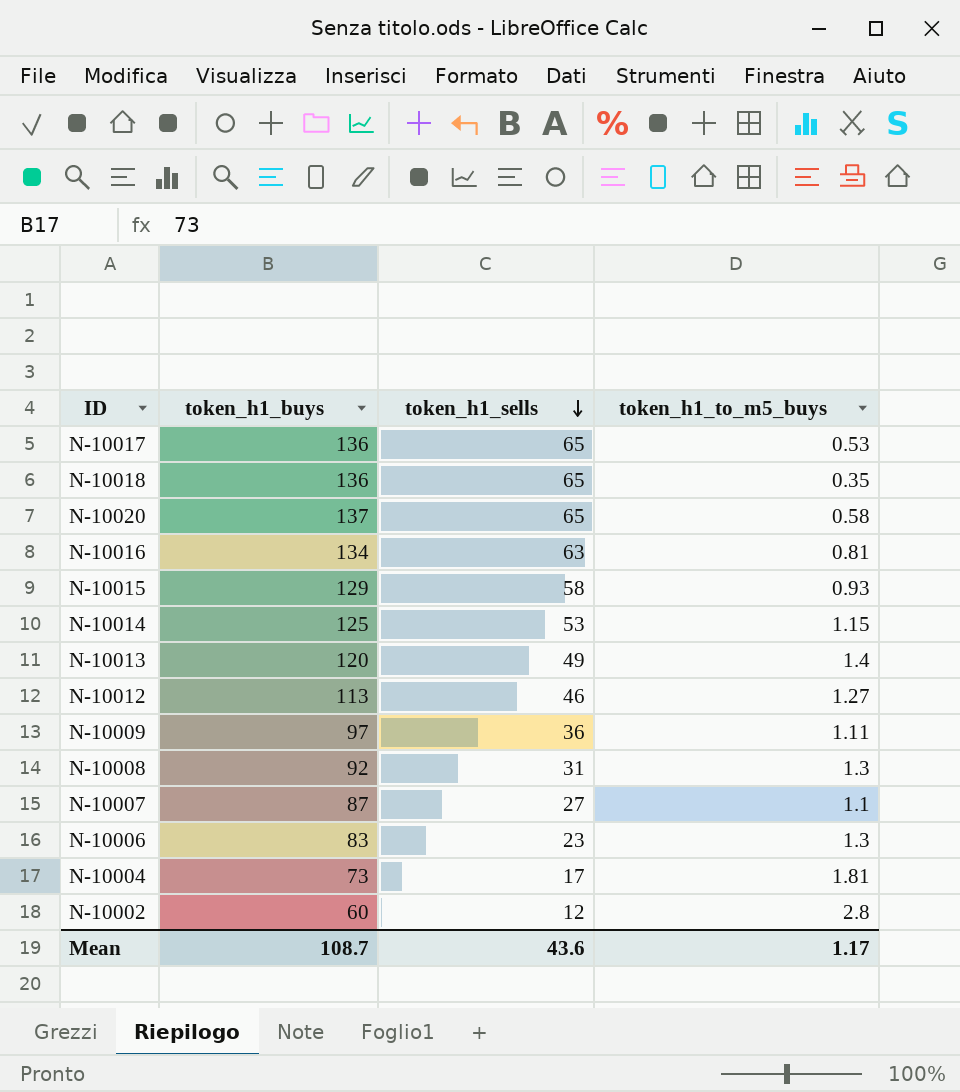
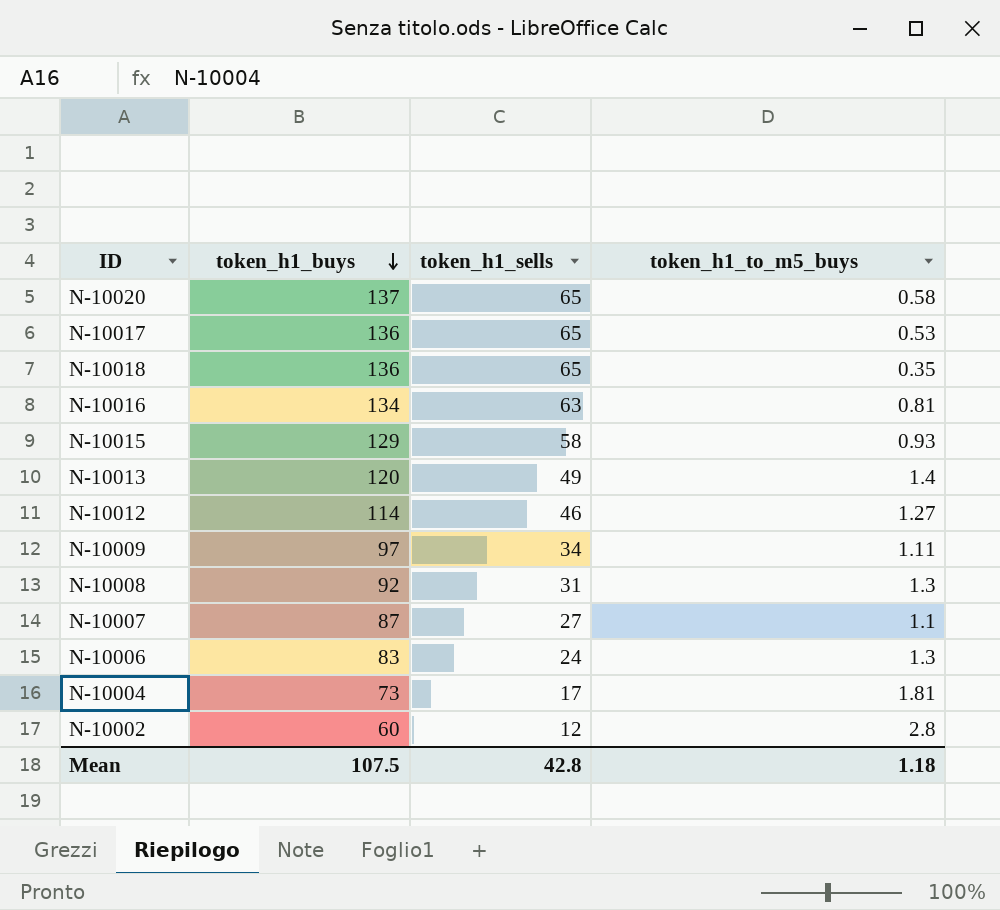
row order: token_h1_sells descending -> token_h1_buys descending
row N-10014: 125 | 53 | 1.15 -> none
N-10012 | token_h1_buys: 113 -> 114
N-10009 | token_h1_sells: 36 -> 34
N-10006 | token_h1_sells: 23 -> 24
Mean | token_h1_buys: 108.7 -> 107.5
Mean | token_h1_sells: 43.6 -> 42.8
Mean | token_h1_to_m5_buys: 1.17 -> 1.18

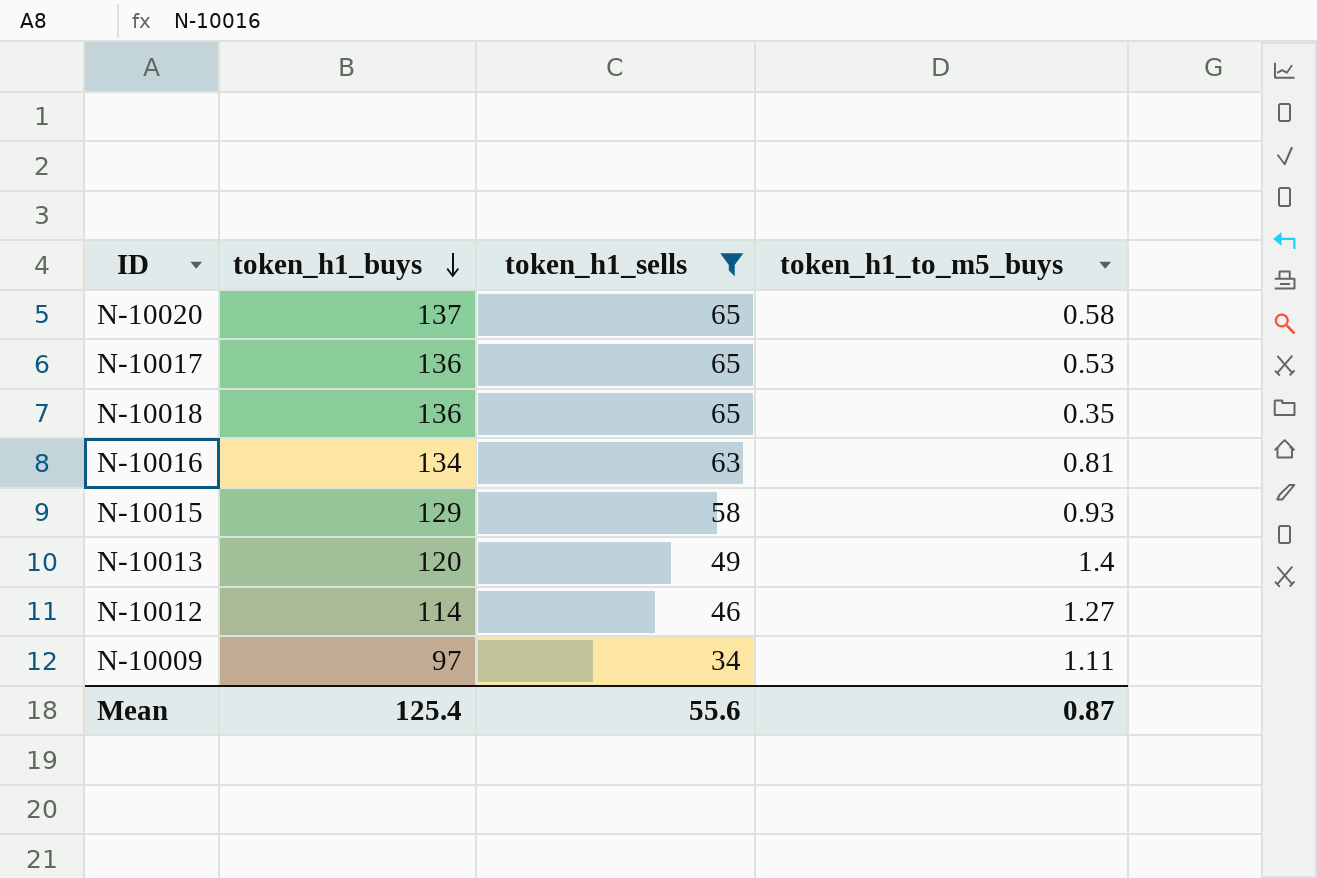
filter: none -> token_h1_sells >= 34
Mean | token_h1_buys: 107.5 -> 125.4
Mean | token_h1_sells: 42.8 -> 55.6
Mean | token_h1_to_m5_buys: 1.18 -> 0.87

